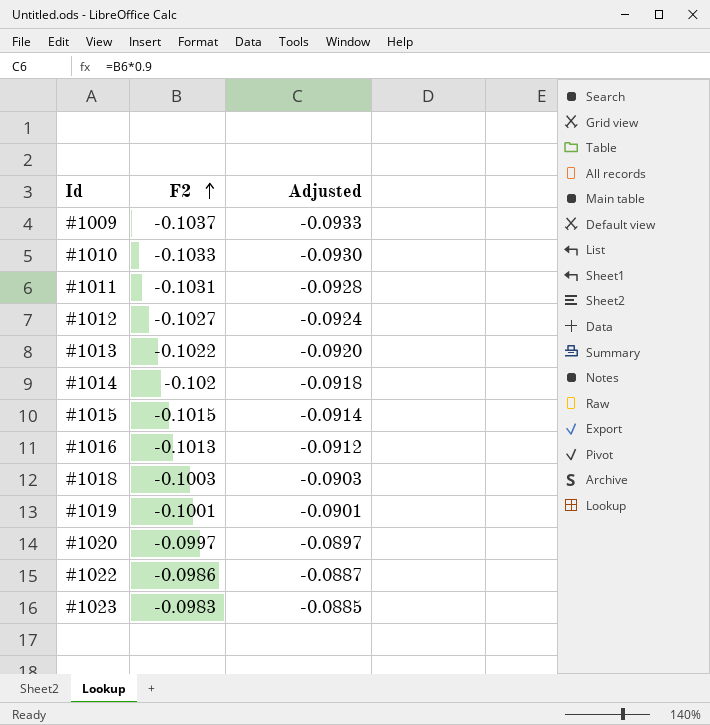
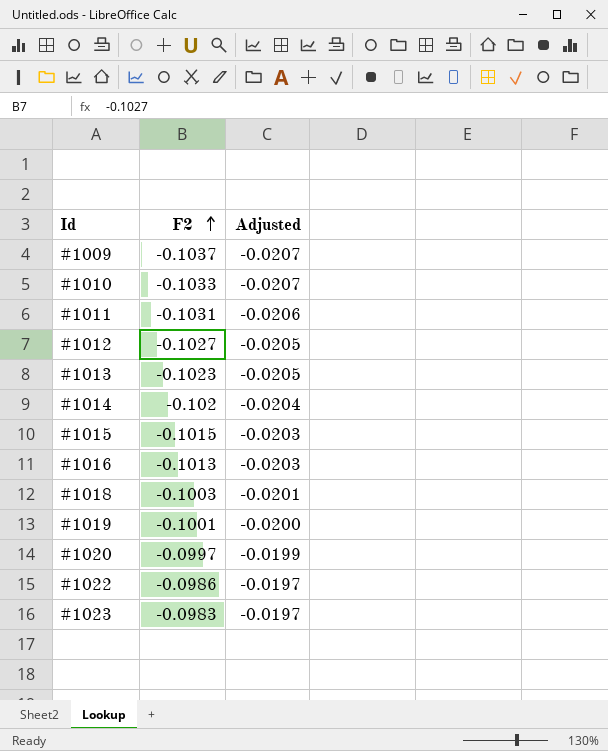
column Adjusted | formula: [F2] * 0.9 -> [F2] * 0.2
#1013 | F2: -0.1022 -> -0.1023

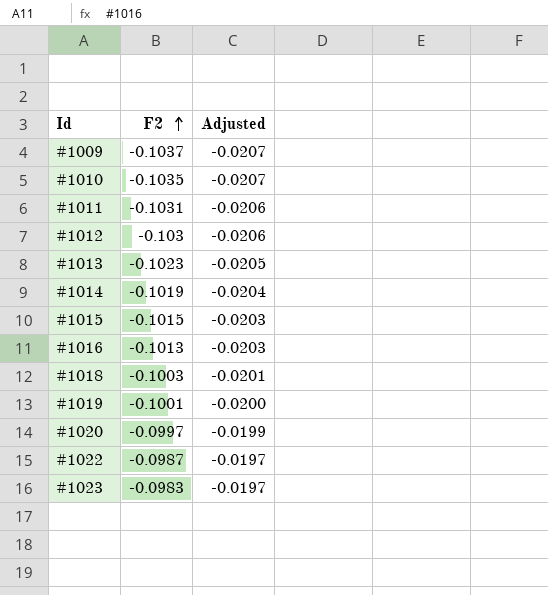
#1010 | F2: -0.1033 -> -0.1035
#1012 | F2: -0.1027 -> -0.103
#1012 | Adjusted: -0.0205 -> -0.0206
#1014 | F2: -0.102 -> -0.1019
#1022 | F2: -0.0986 -> -0.0987

